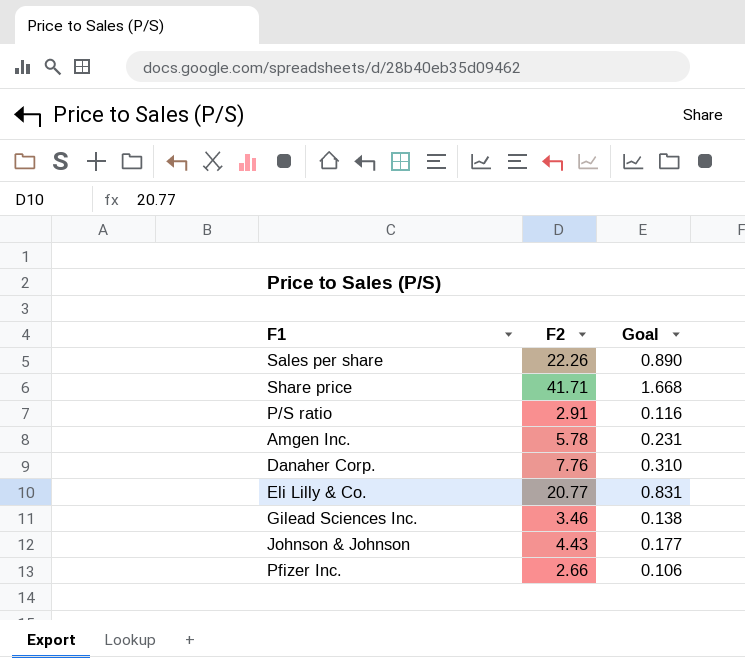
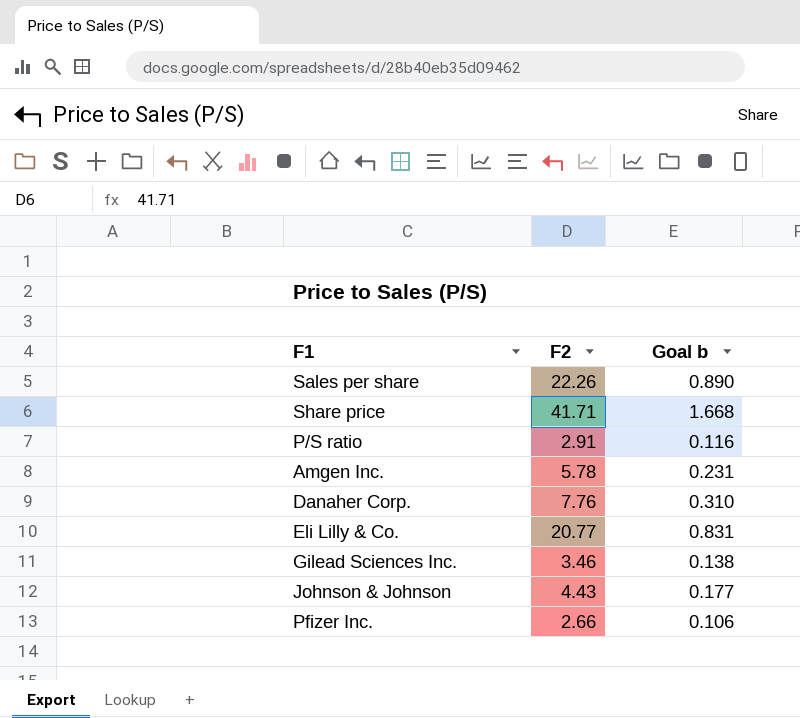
column name: Goal -> Goal b

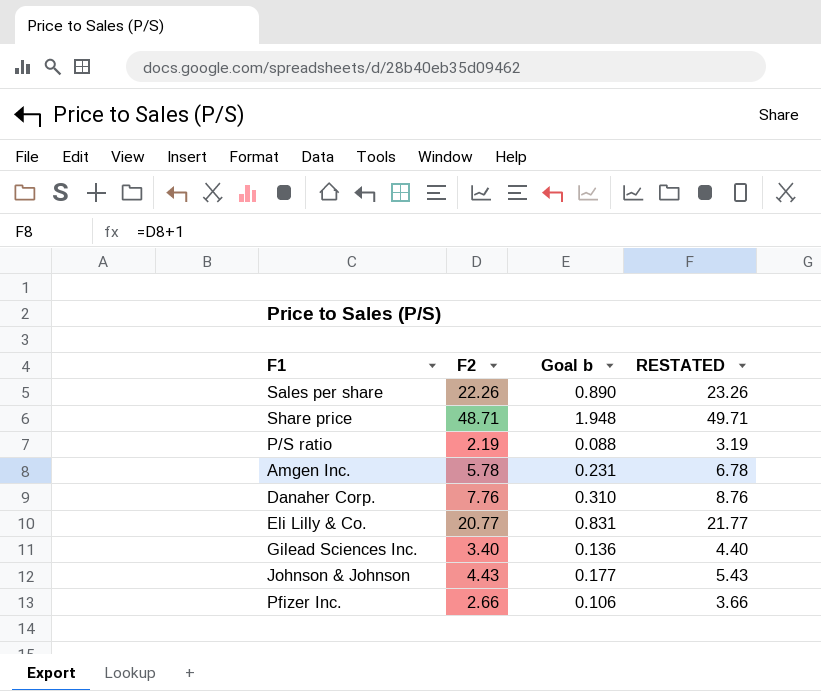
column RESTATED | formula: none -> [F2] + 1
Share price | F2: 41.71 -> 48.71
Share price | Goal b: 1.668 -> 1.948
P/S ratio | F2: 2.91 -> 2.19
P/S ratio | Goal b: 0.116 -> 0.088
Gilead Sciences Inc. | F2: 3.46 -> 3.40
Gilead Sciences Inc. | Goal b: 0.138 -> 0.136

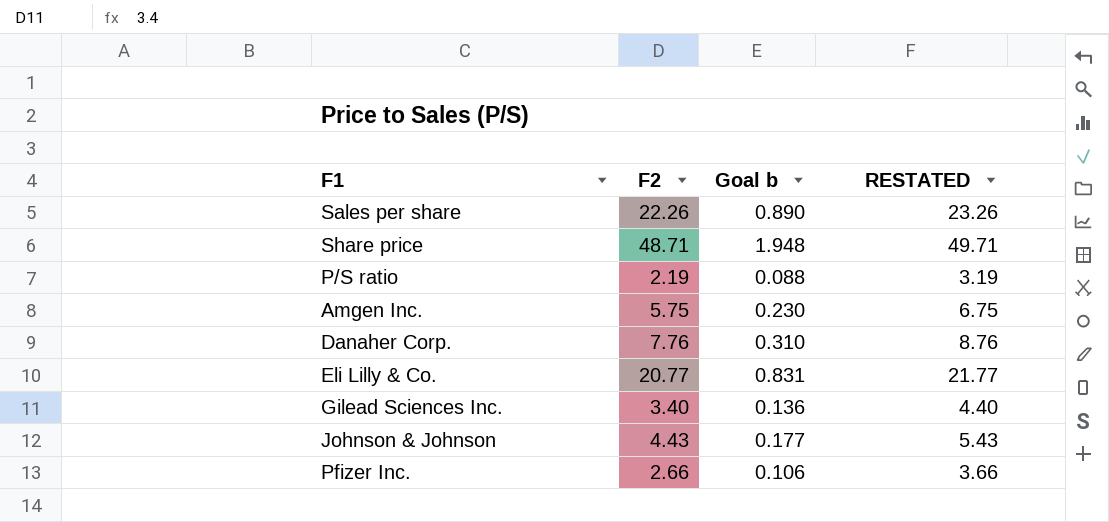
Amgen Inc. | F2: 5.78 -> 5.75
Amgen Inc. | Goal b: 0.231 -> 0.230
Amgen Inc. | RESTATED: 6.78 -> 6.75

